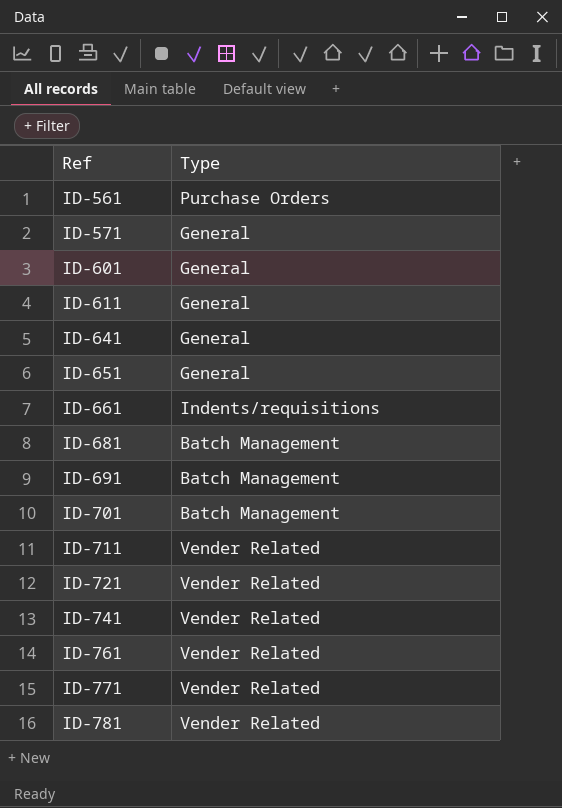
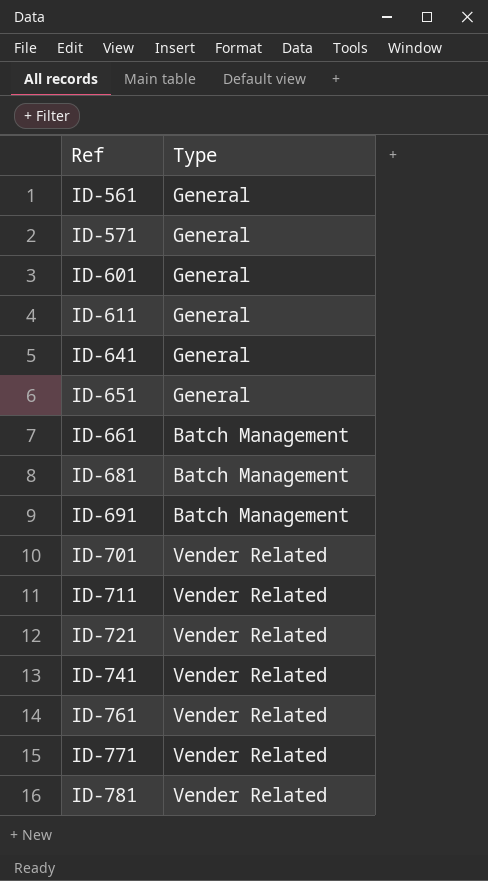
ID-561 | Type: Purchase Orders -> General
ID-661 | Type: Indents/requisitions -> Batch Management
ID-701 | Type: Batch Management -> Vender Related

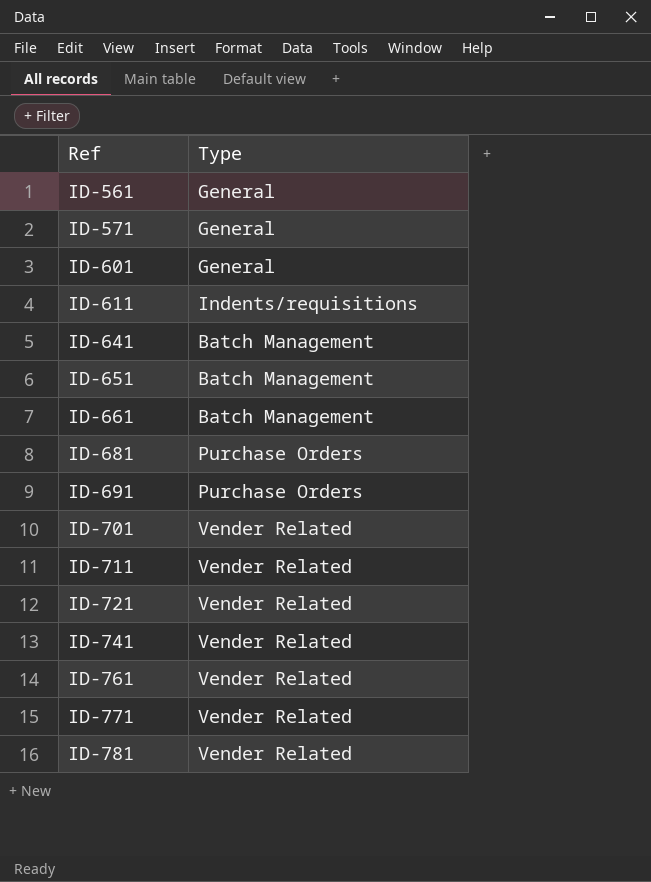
ID-611 | Type: General -> Indents/requisitions
ID-641 | Type: General -> Batch Management
ID-651 | Type: General -> Batch Management
ID-681 | Type: Batch Management -> Purchase Orders
ID-691 | Type: Batch Management -> Purchase Orders

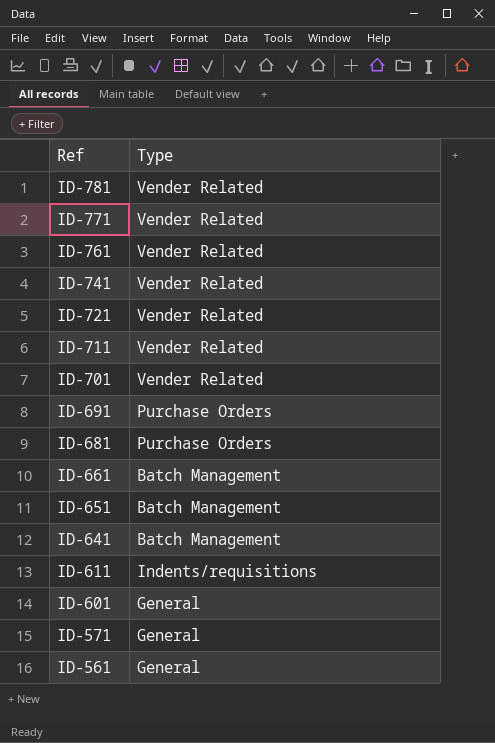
row order: Ref ascending -> Ref descending

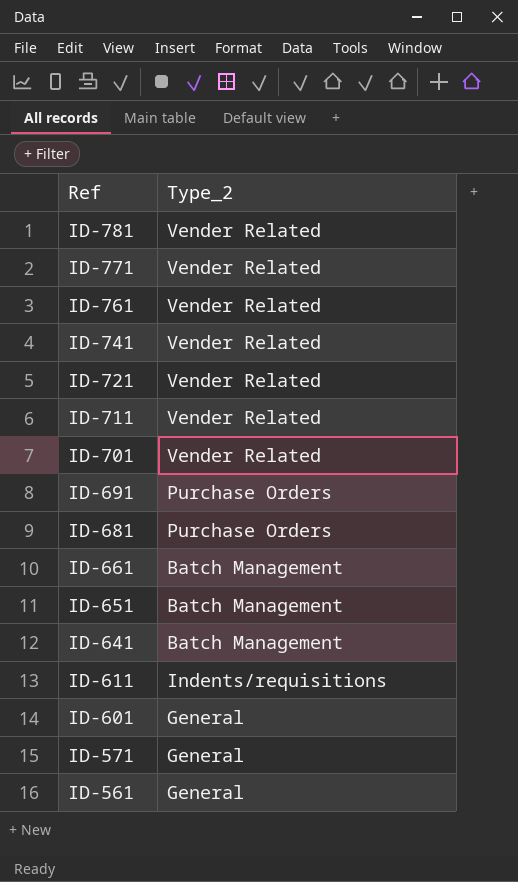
column name: Type -> Type_2

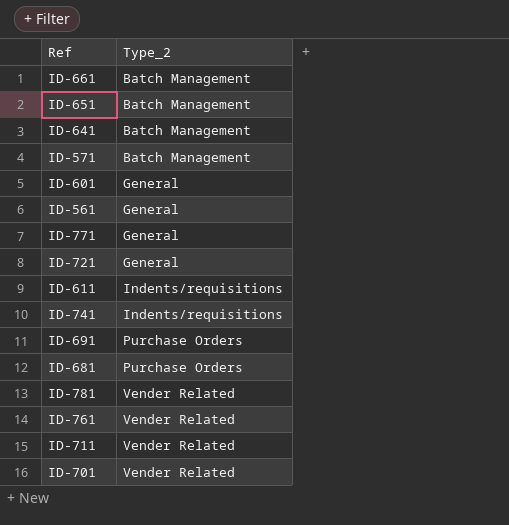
row order: Ref descending -> Type_2 ascending
ID-571 | Type_2: General -> Batch Management
ID-771 | Type_2: Vender Related -> General
ID-721 | Type_2: Vender Related -> General
ID-741 | Type_2: Vender Related -> Indents/requisitions

